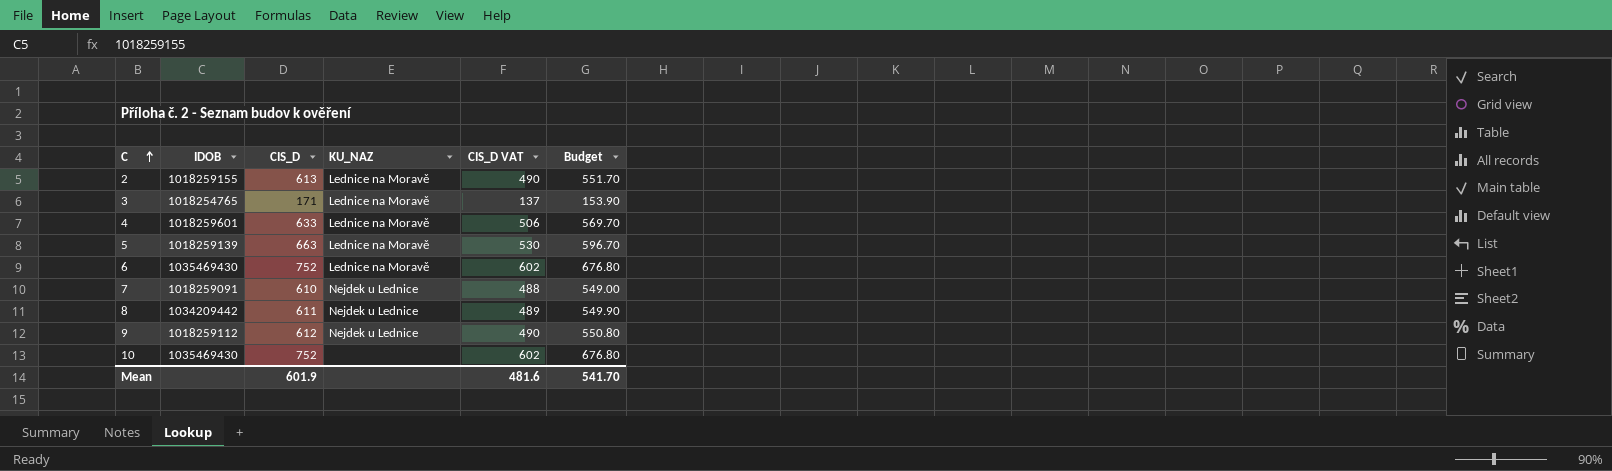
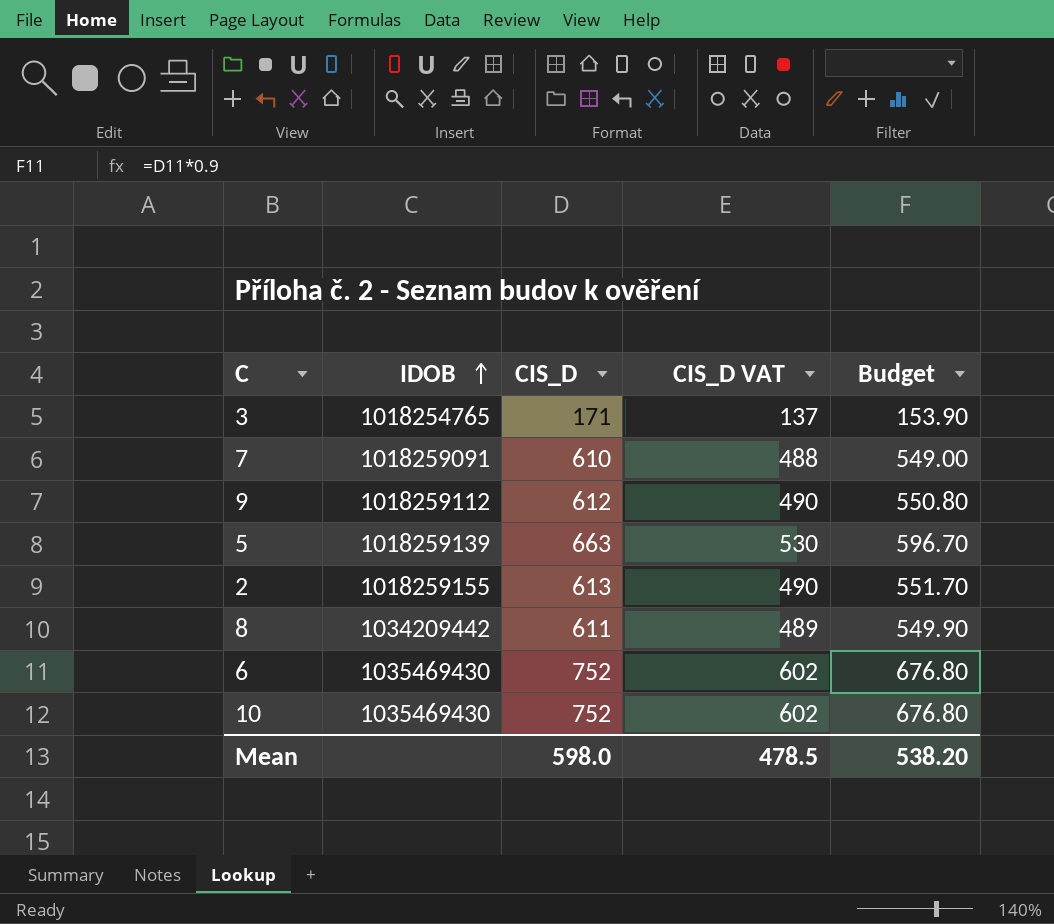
row order: C ascending -> IDOB ascending
column KU_NAZ | position: 4 -> none
row 4: 1018259601 | 633 | Lednice na Moravě | 506 | 569.70 -> none
Mean | CIS_D: 601.9 -> 598.0
Mean | CIS_D VAT: 481.6 -> 478.5
Mean | Budget: 541.70 -> 538.20

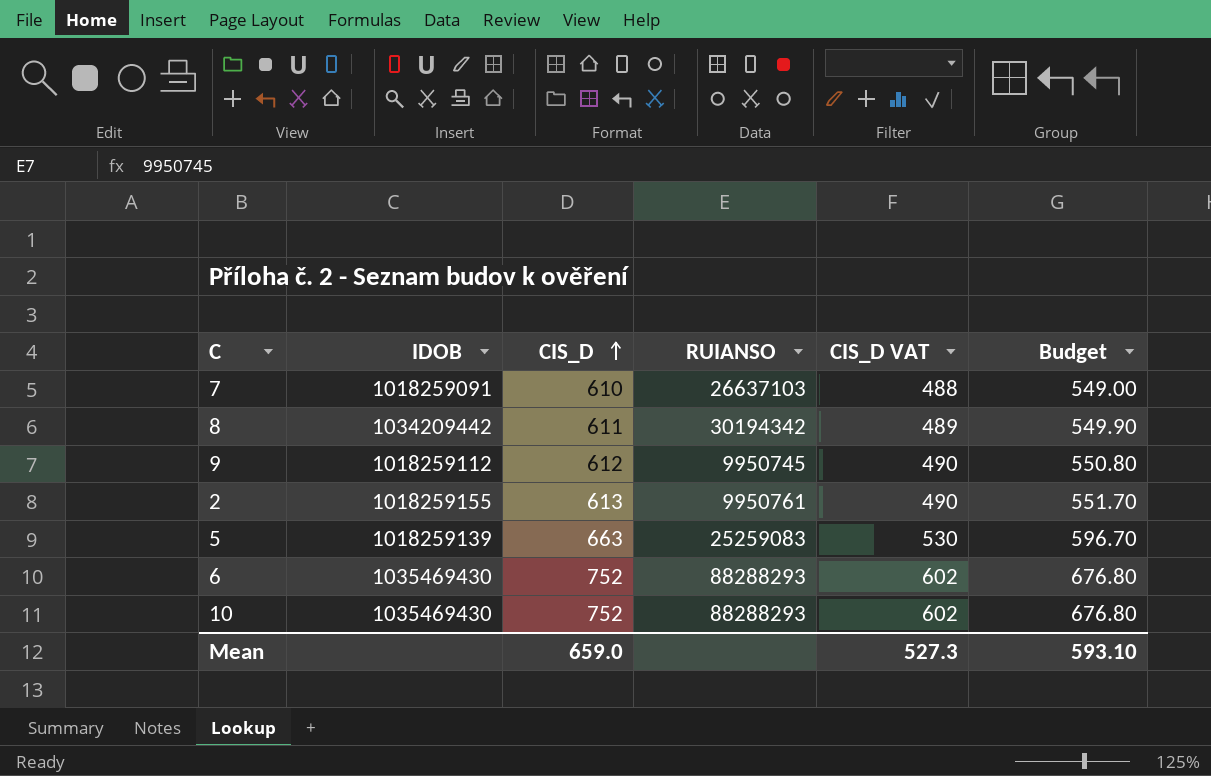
row order: IDOB ascending -> CIS_D ascending
column RUIANSO | position: none -> 4
row 3: 1018254765 | 171 | 137 | 153.90 -> none
Mean | CIS_D: 598.0 -> 659.0
Mean | CIS_D VAT: 478.5 -> 527.3
Mean | Budget: 538.20 -> 593.10

